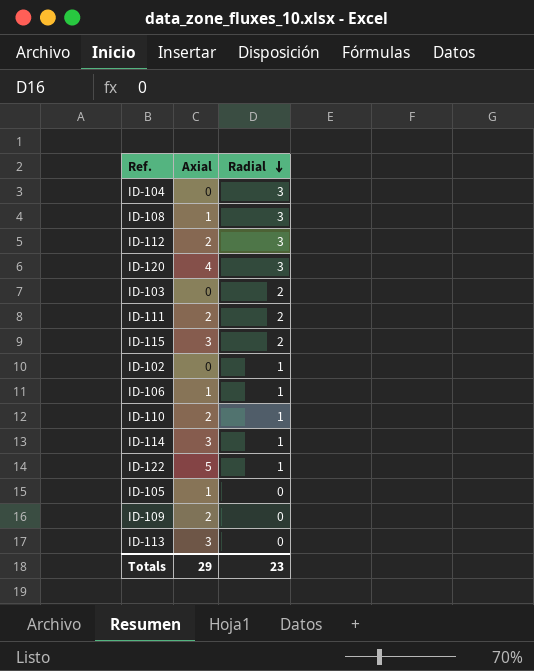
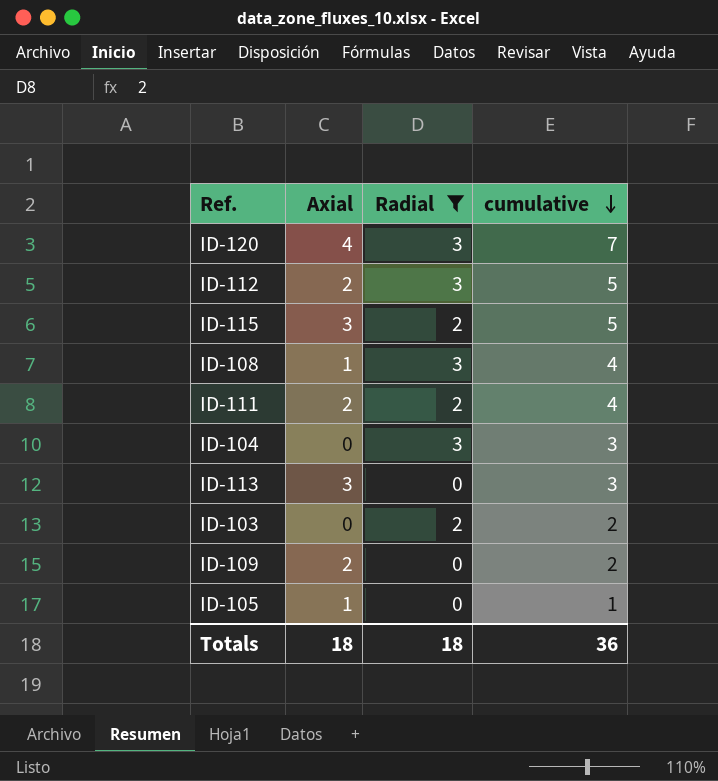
filter: none -> Radial != 1
row order: Radial descending -> cumulative descending
column cumulative | formula: none -> [Axial] + [Radial]
Totals | Axial: 29 -> 18
Totals | Radial: 23 -> 18

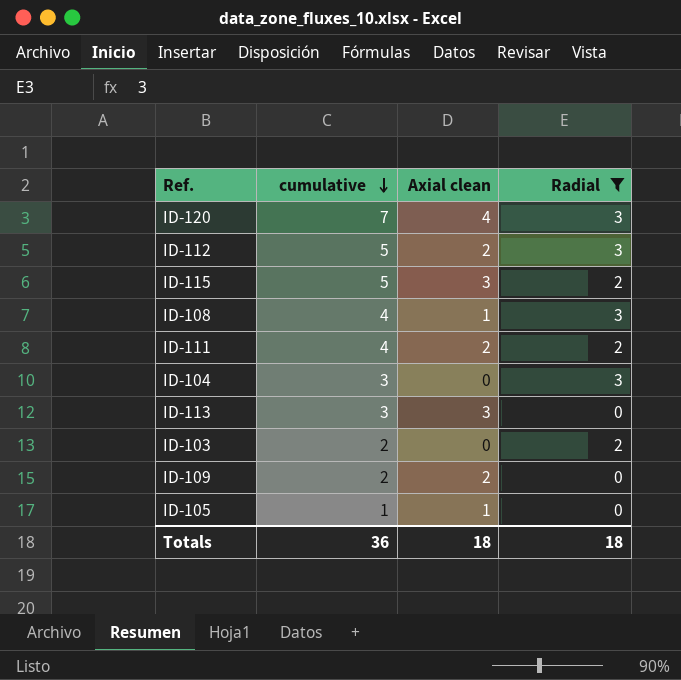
column cumulative | position: 4 -> 2
column name: Axial -> Axial clean

